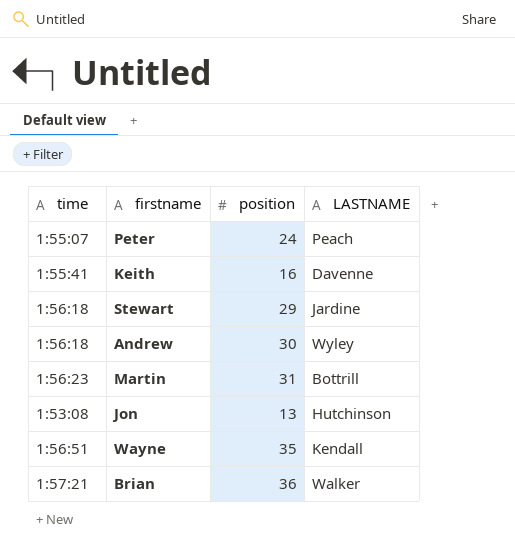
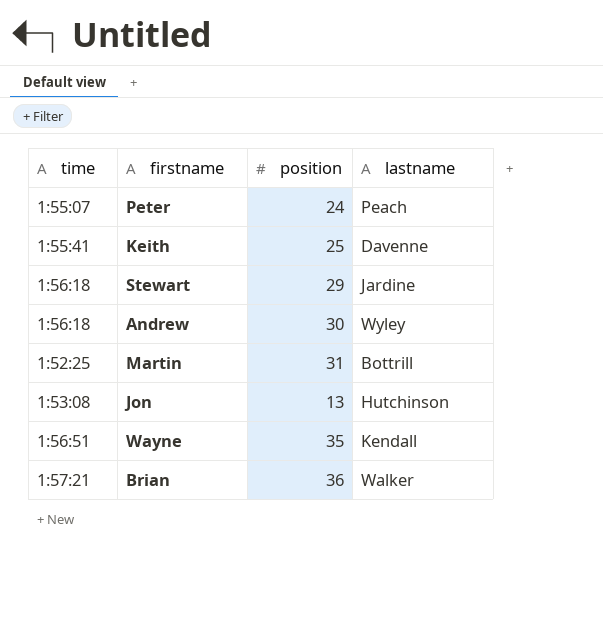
column name: LASTNAME -> lastname
Keith | position: 16 -> 25
Martin | time: 1:56:23 -> 1:52:25

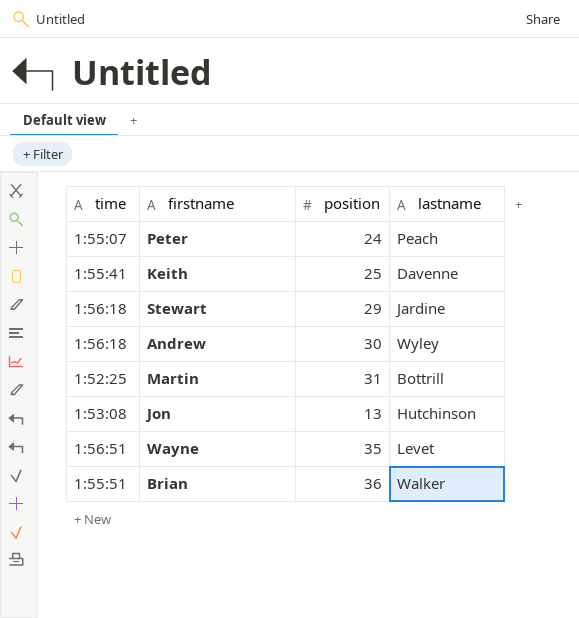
Wayne | lastname: Kendall -> Levet
Brian | time: 1:57:21 -> 1:55:51

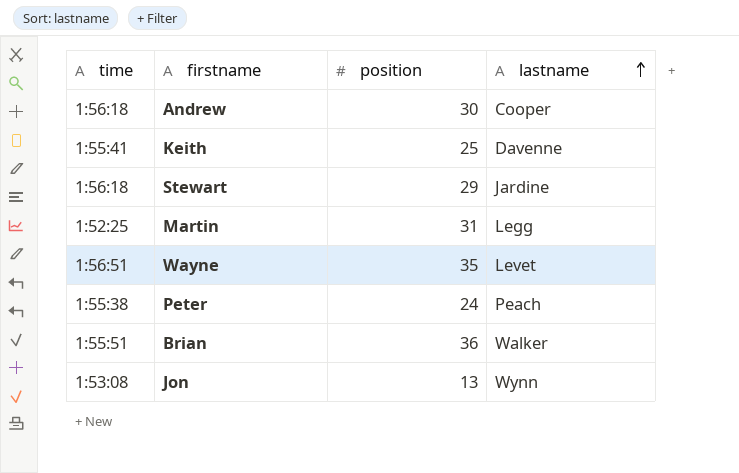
row order: none -> lastname ascending
Andrew | lastname: Wyley -> Cooper
Martin | lastname: Bottrill -> Legg
Peter | time: 1:55:07 -> 1:55:38
Jon | lastname: Hutchinson -> Wynn

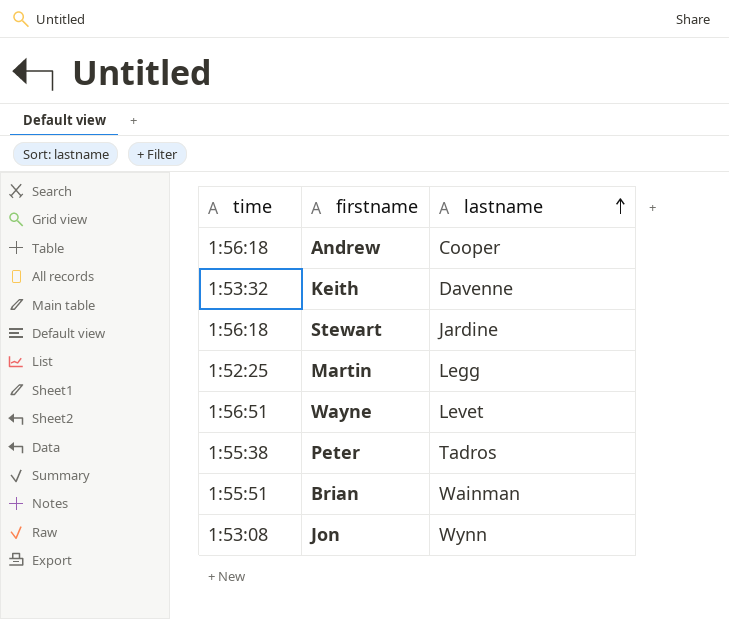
column position | position: 3 -> none
Keith | time: 1:55:41 -> 1:53:32
Peter | lastname: Peach -> Tadros
Brian | lastname: Walker -> Wainman

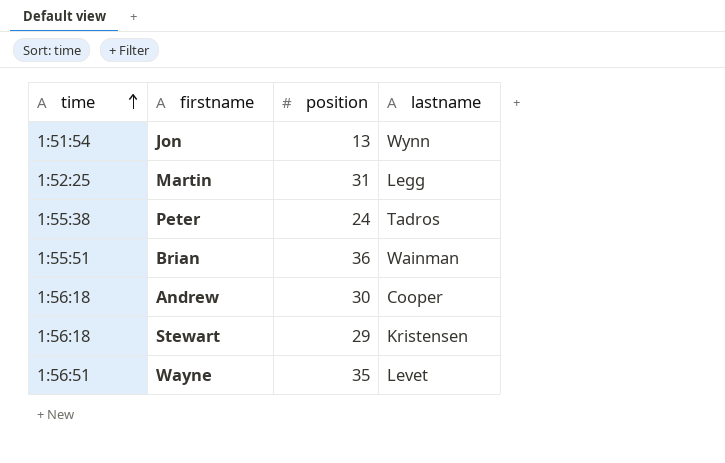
row order: lastname ascending -> time ascending
column position | position: none -> 3
row Keith: 1:53:32 | Davenne -> none
Jon | time: 1:53:08 -> 1:51:54
Stewart | lastname: Jardine -> Kristensen

